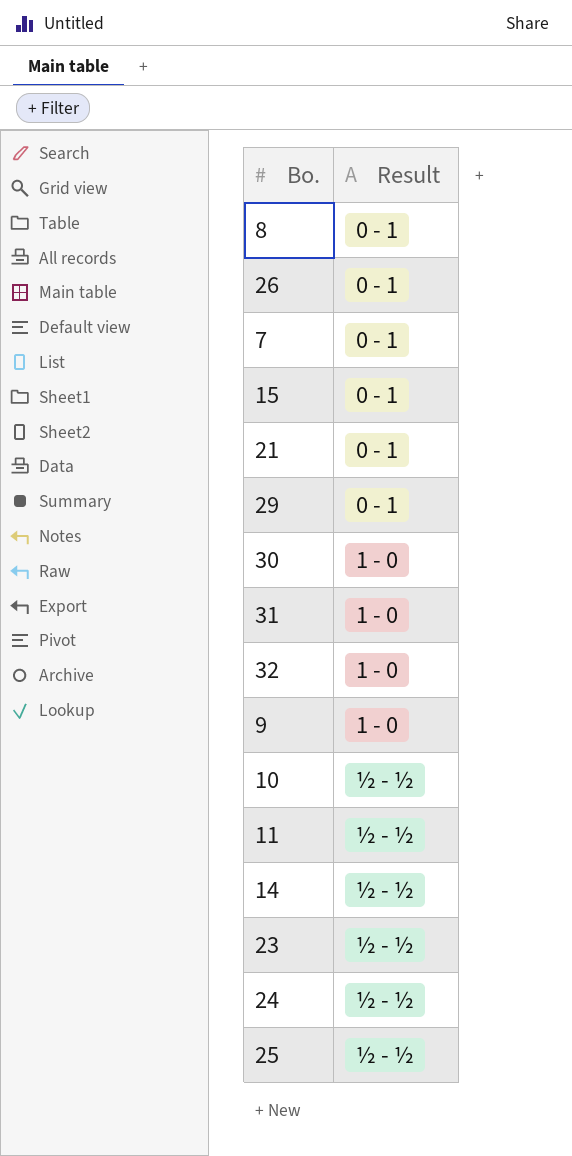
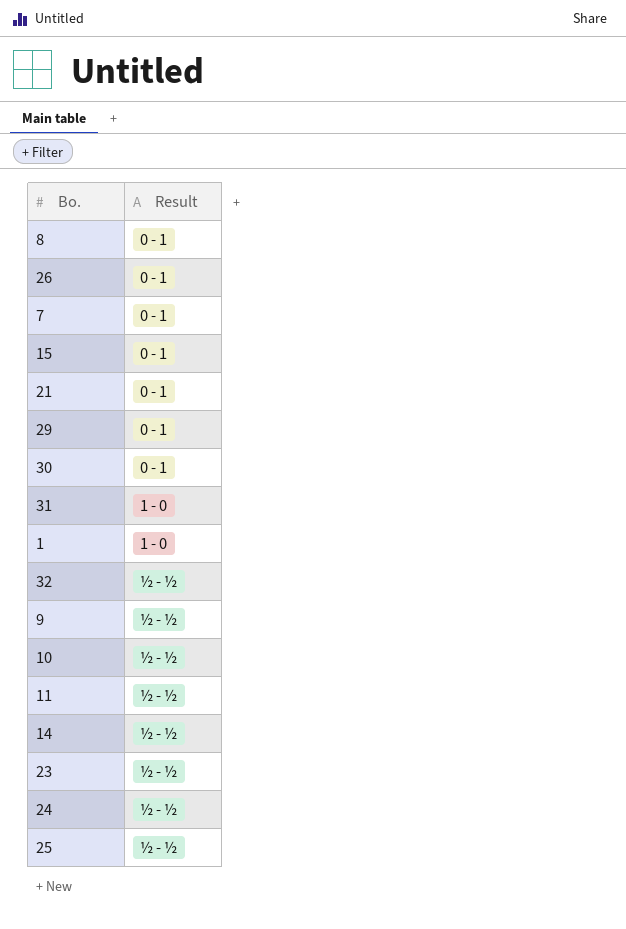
30 | Result: 1 - 0 -> 0 - 1
row 1: none -> 1 - 0
32 | Result: 1 - 0 -> ½ - ½
9 | Result: 1 - 0 -> ½ - ½

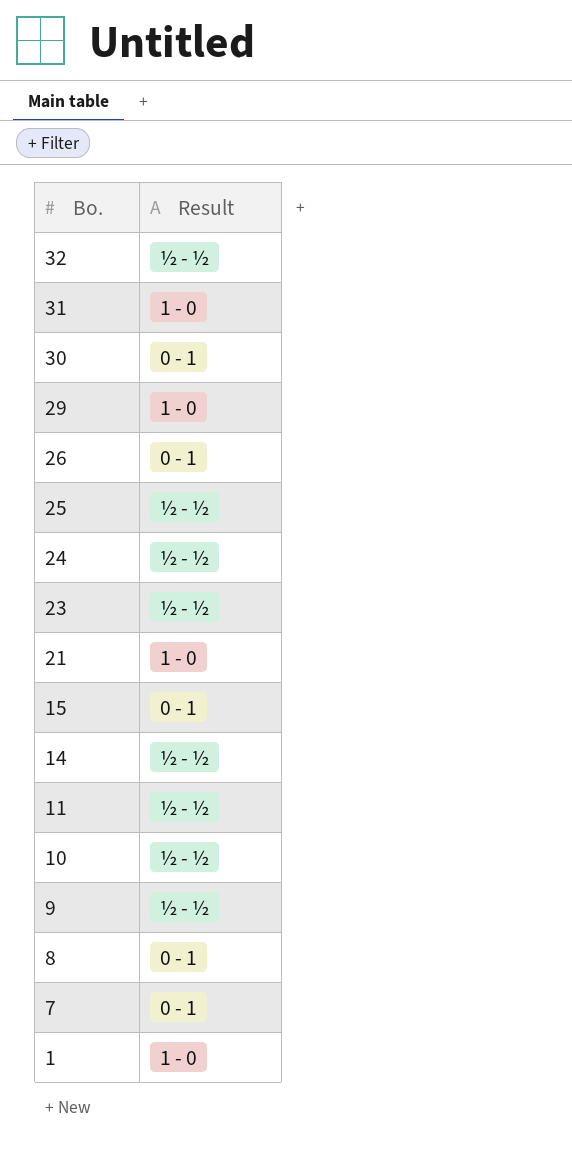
row order: Result ascending -> Bo. descending
29 | Result: 0 - 1 -> 1 - 0
21 | Result: 0 - 1 -> 1 - 0

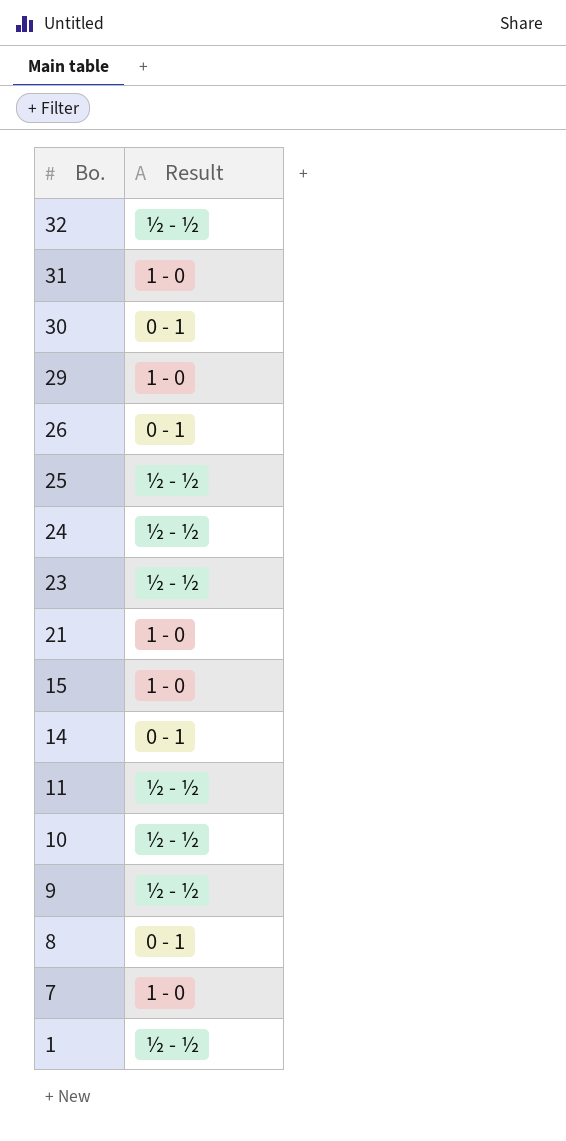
15 | Result: 0 - 1 -> 1 - 0
14 | Result: ½ - ½ -> 0 - 1
7 | Result: 0 - 1 -> 1 - 0
1 | Result: 1 - 0 -> ½ - ½

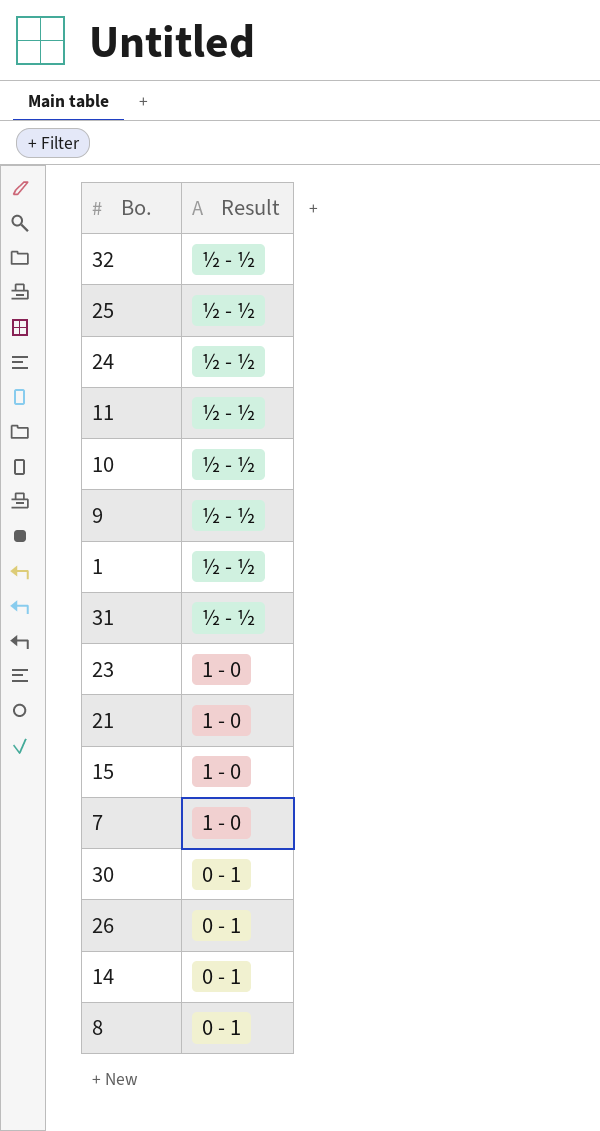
row order: Bo. descending -> Result descending
row 29: 1 - 0 -> none
31 | Result: 1 - 0 -> ½ - ½
23 | Result: ½ - ½ -> 1 - 0

